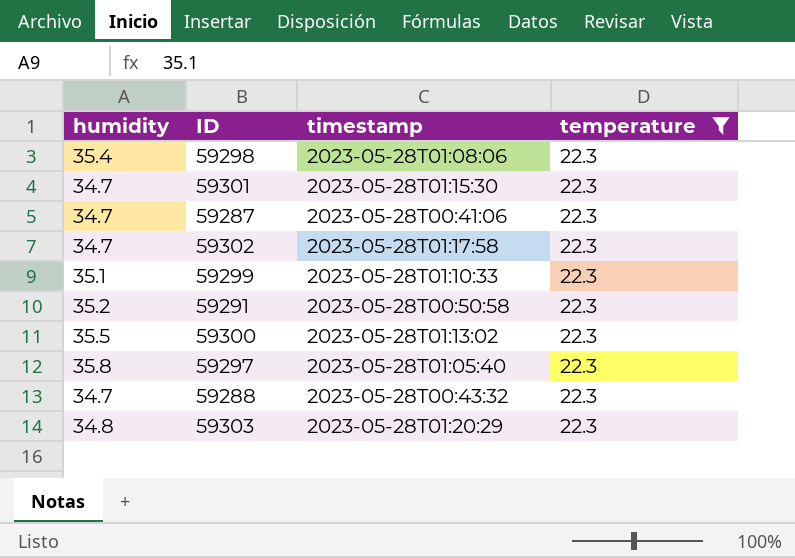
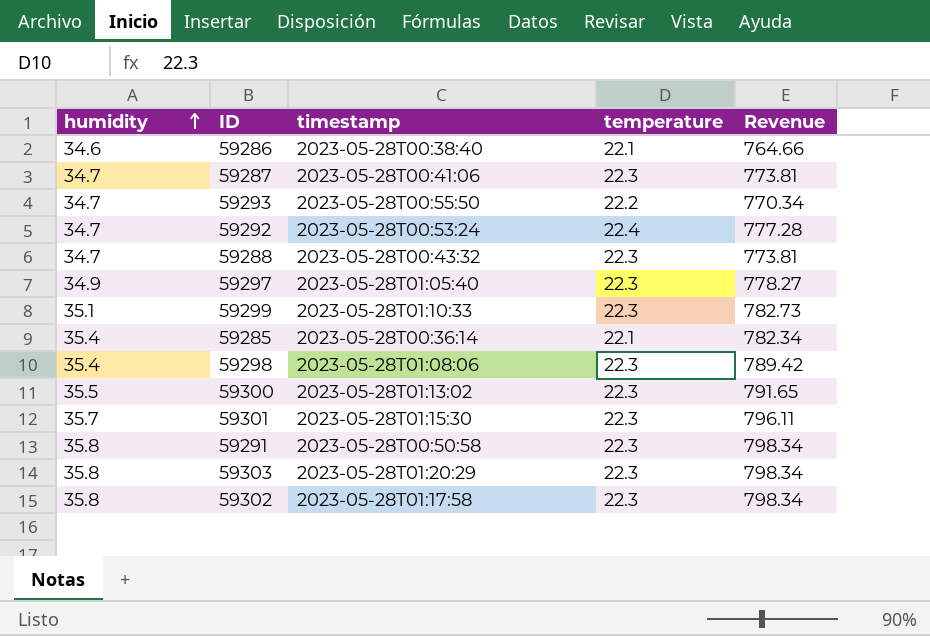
filter: temperature = 22.3 -> none
row order: none -> humidity ascending
column Revenue | formula: none -> [humidity] * [temperature]
59297 | humidity: 35.8 -> 34.9
59301 | humidity: 34.7 -> 35.7
59291 | humidity: 35.2 -> 35.8
59303 | humidity: 34.8 -> 35.8
59302 | humidity: 34.7 -> 35.8

